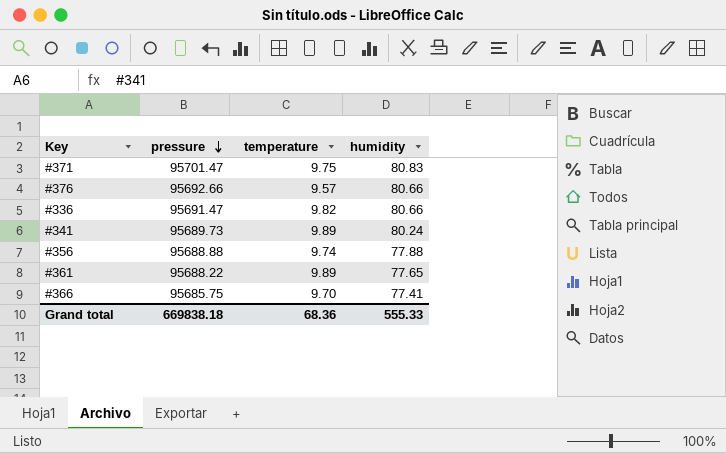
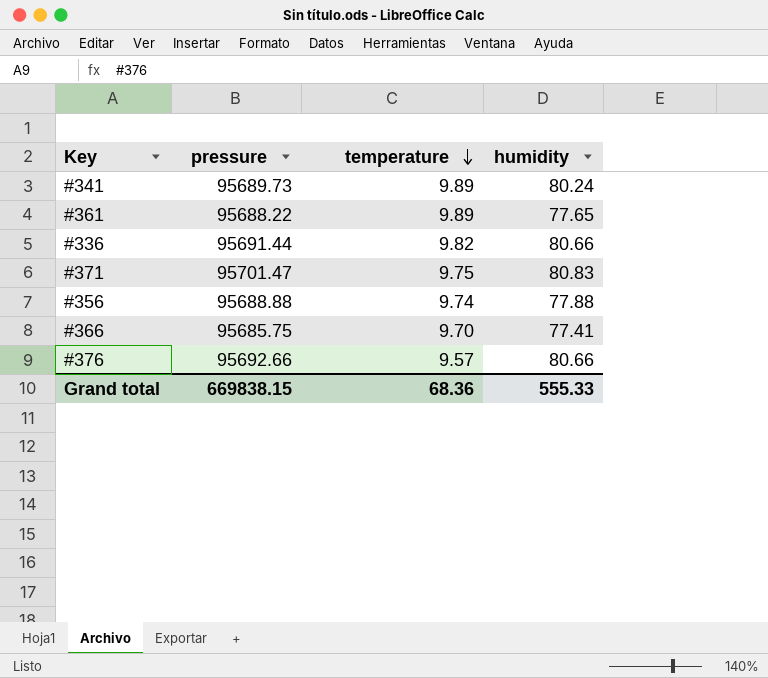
row order: pressure descending -> temperature descending
#336 | pressure: 95691.47 -> 95691.44
Grand total | pressure: 669838.18 -> 669838.15

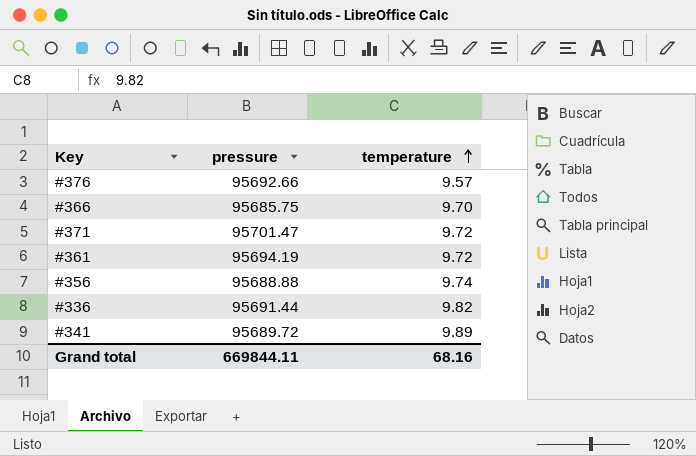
row order: temperature descending -> temperature ascending
column humidity | position: 4 -> none
#371 | temperature: 9.75 -> 9.72
#361 | pressure: 95688.22 -> 95694.19
#361 | temperature: 9.89 -> 9.72
#341 | pressure: 95689.73 -> 95689.72
Grand total | pressure: 669838.15 -> 669844.11
Grand total | temperature: 68.36 -> 68.16

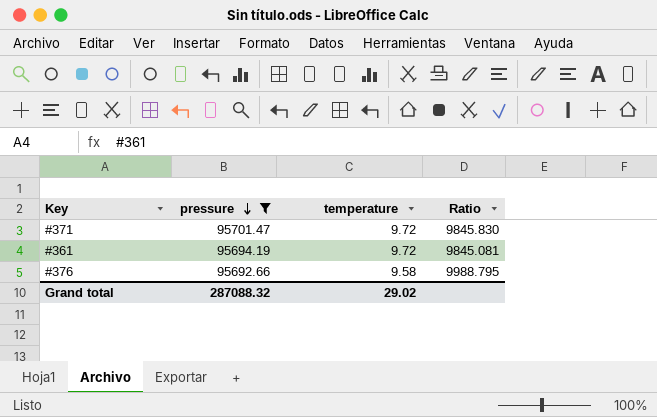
filter: none -> pressure >= 95692.66
row order: temperature ascending -> pressure descending
column Ratio | formula: none -> [pressure] / [temperature]
#376 | temperature: 9.57 -> 9.58
Grand total | pressure: 669844.11 -> 287088.32
Grand total | temperature: 68.16 -> 29.02

